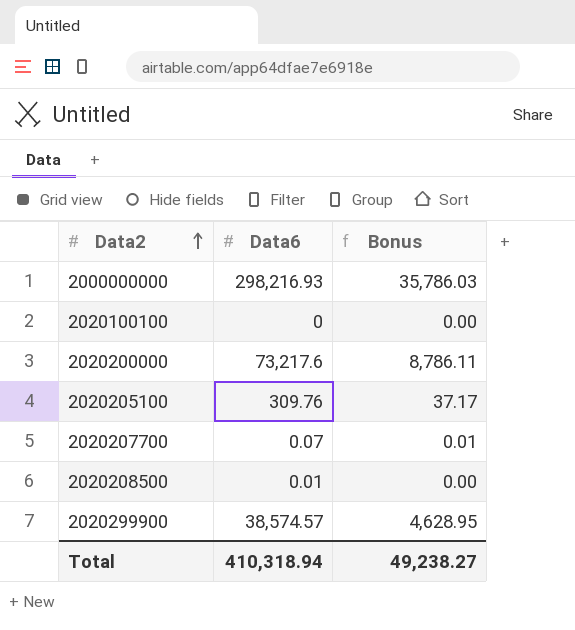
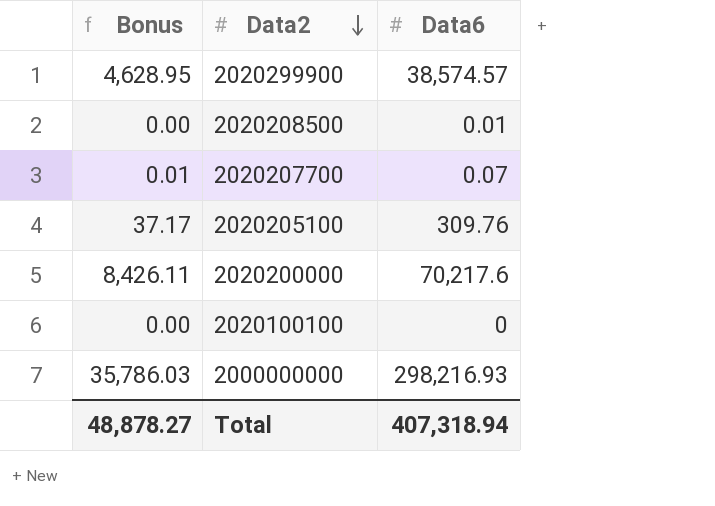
row order: Data2 ascending -> Data2 descending
column Bonus | position: 3 -> 1
2020200000 | Bonus: 8,786.11 -> 8,426.11
2020200000 | Data6: 73,217.6 -> 70,217.6
Total | Bonus: 49,238.27 -> 48,878.27
Total | Data6: 410,318.94 -> 407,318.94

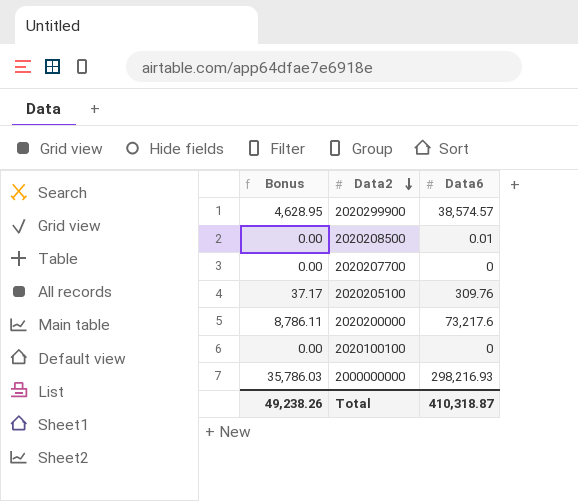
2020207700 | Bonus: 0.01 -> 0.00
2020207700 | Data6: 0.07 -> 0
2020200000 | Bonus: 8,426.11 -> 8,786.11
2020200000 | Data6: 70,217.6 -> 73,217.6
Total | Bonus: 48,878.27 -> 49,238.26
Total | Data6: 407,318.94 -> 410,318.87

